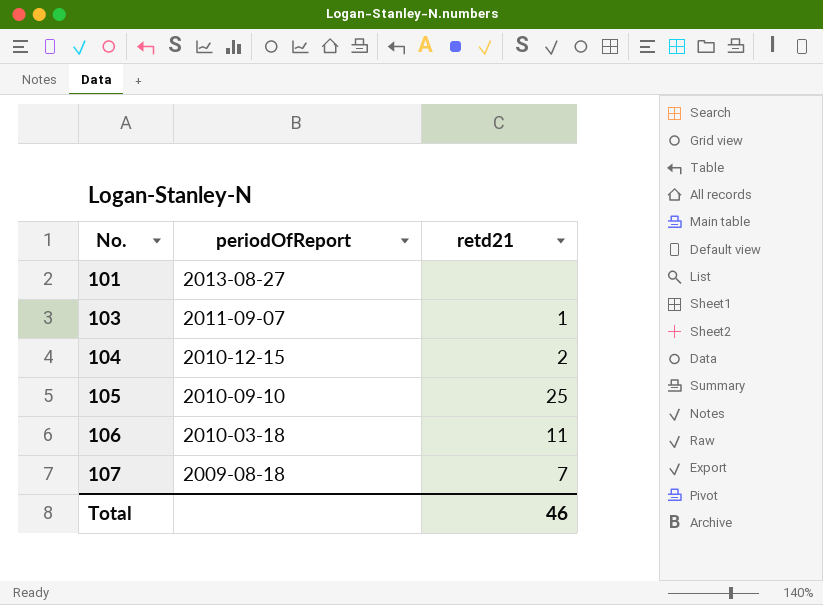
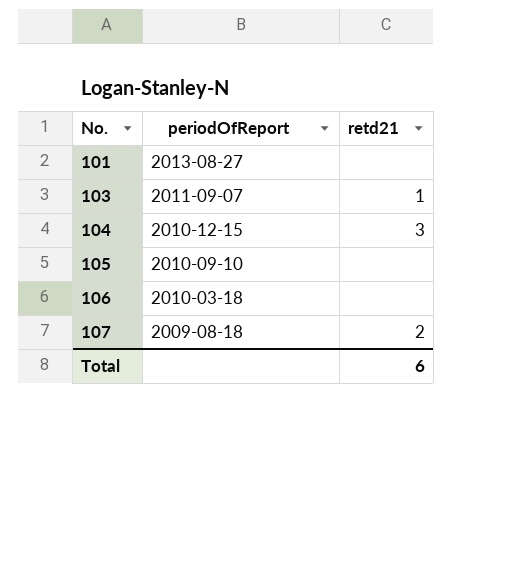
104 | retd21: 2 -> 3
105 | retd21: 25 -> none
106 | retd21: 11 -> none
107 | retd21: 7 -> 2
Total | retd21: 46 -> 6

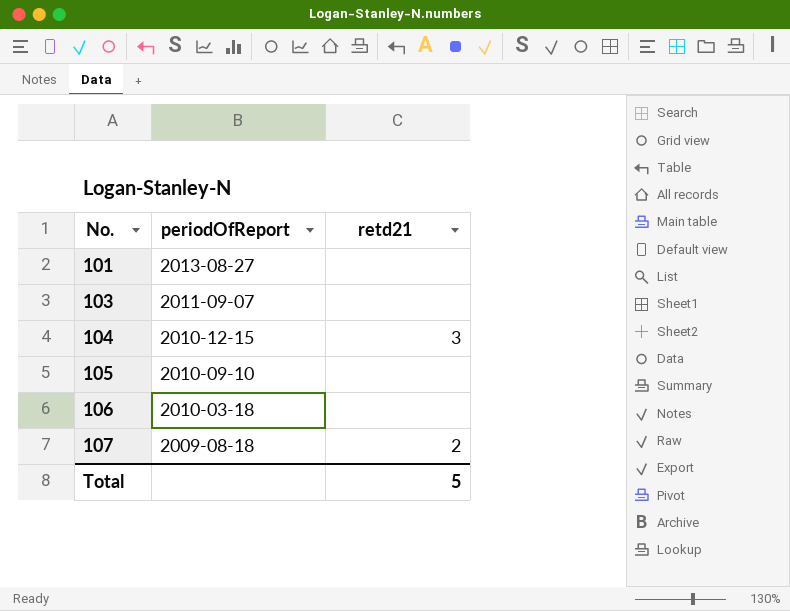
103 | retd21: 1 -> none
Total | retd21: 6 -> 5

